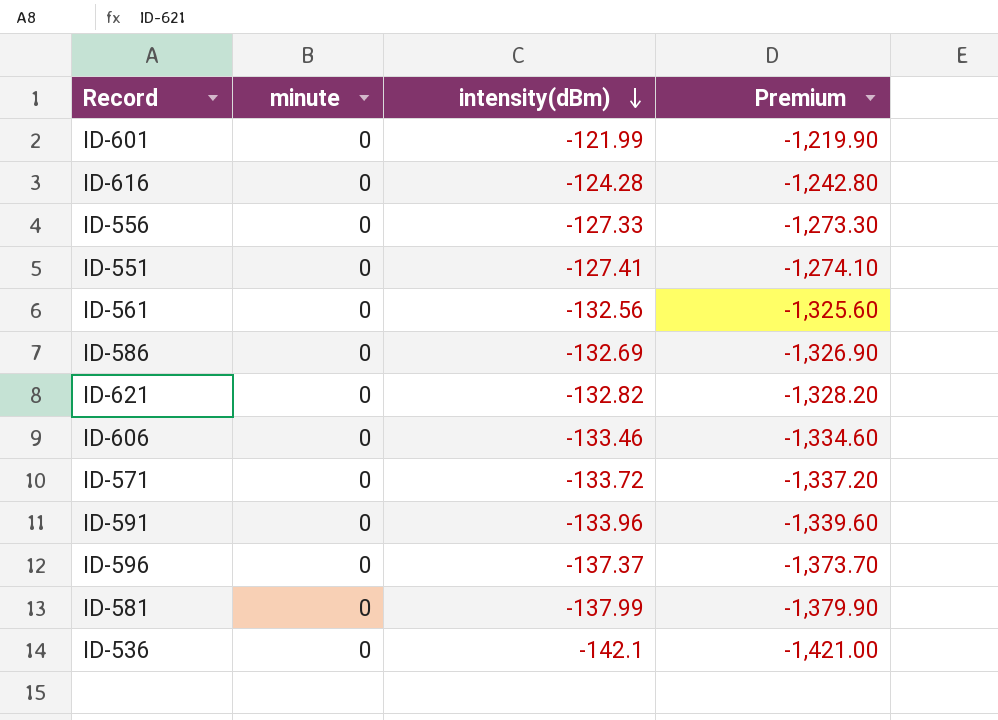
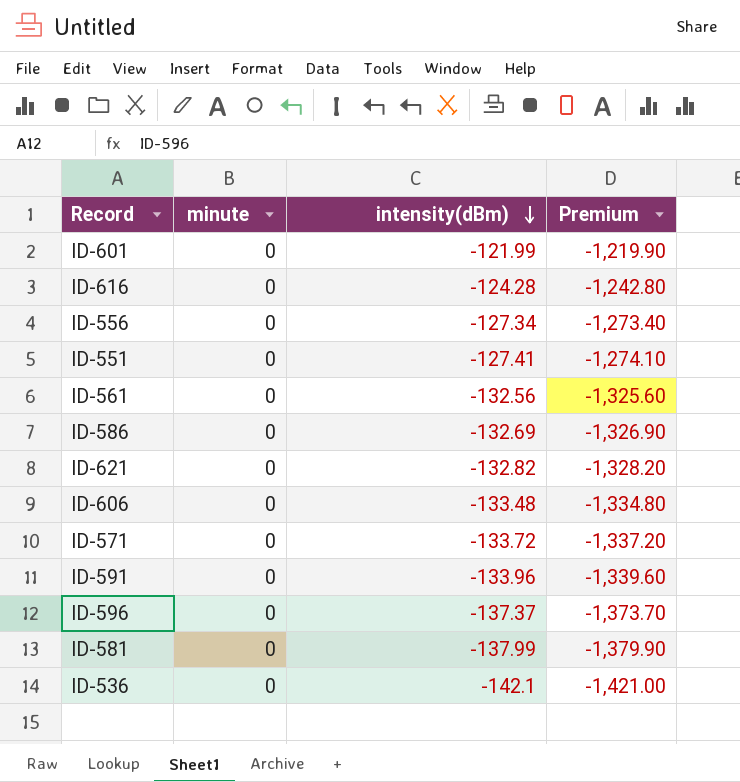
ID-556 | intensity(dBm): -127.33 -> -127.34
ID-556 | Premium: -1,273.30 -> -1,273.40
ID-606 | intensity(dBm): -133.46 -> -133.48
ID-606 | Premium: -1,334.60 -> -1,334.80

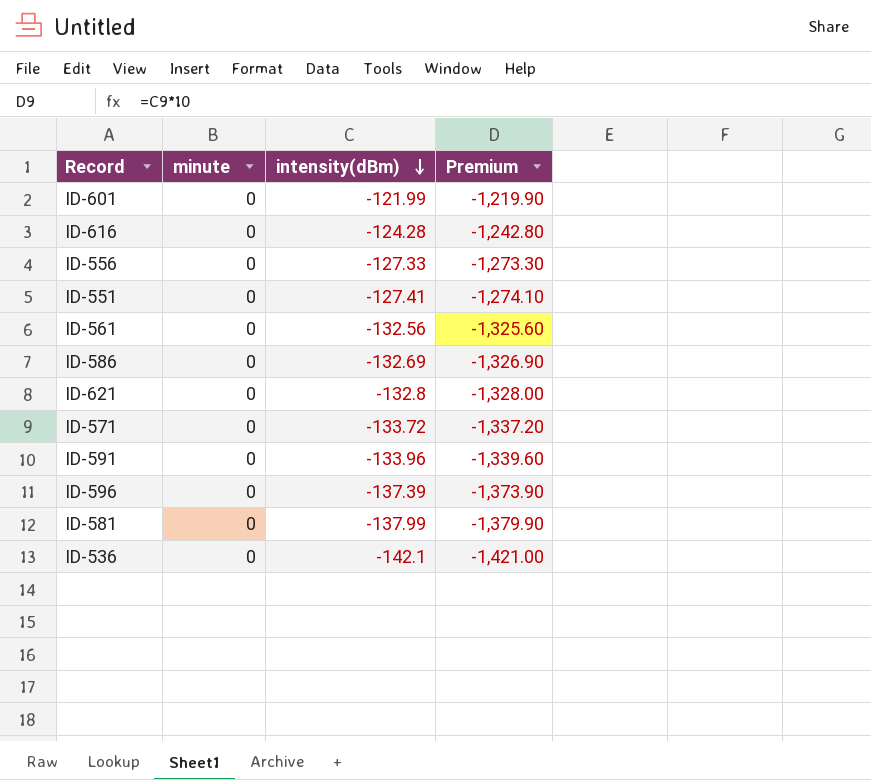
row ID-606: 0 | -133.48 | -1,334.80 -> none
ID-556 | intensity(dBm): -127.34 -> -127.33
ID-556 | Premium: -1,273.40 -> -1,273.30
ID-621 | intensity(dBm): -132.82 -> -132.8
ID-621 | Premium: -1,328.20 -> -1,328.00
ID-596 | intensity(dBm): -137.37 -> -137.39
ID-596 | Premium: -1,373.70 -> -1,373.90

